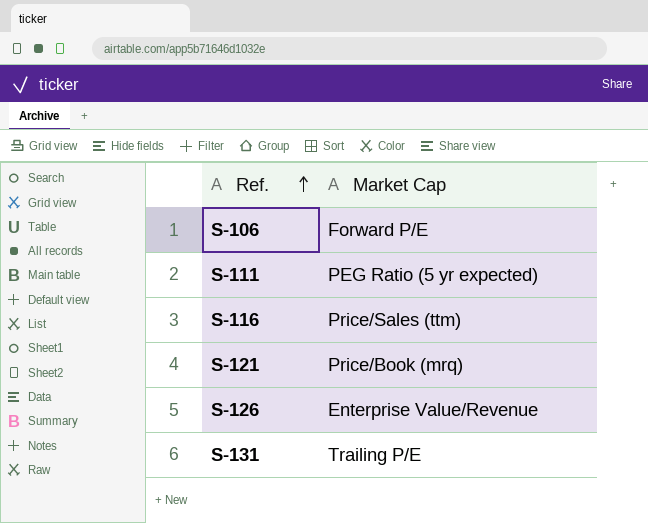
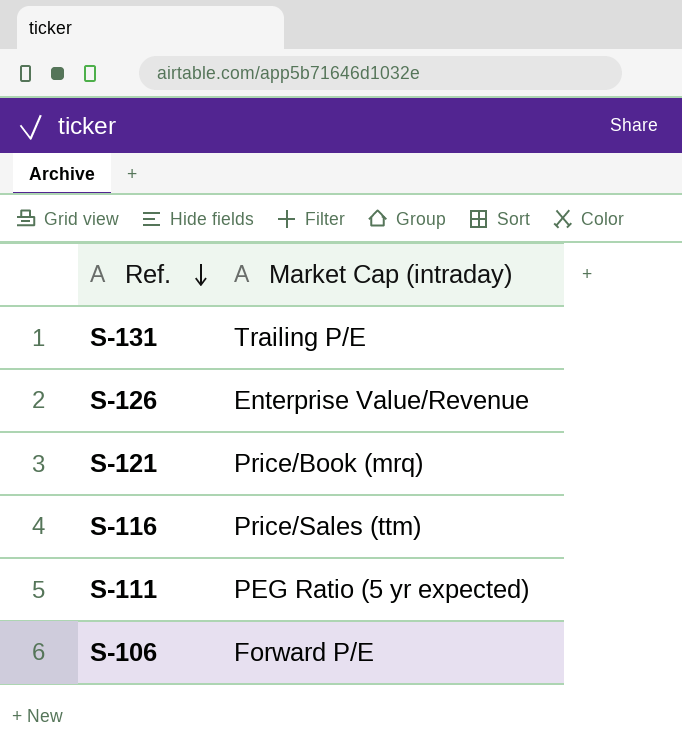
row order: Ref. ascending -> Ref. descending
column name: Market Cap -> Market Cap (intraday)

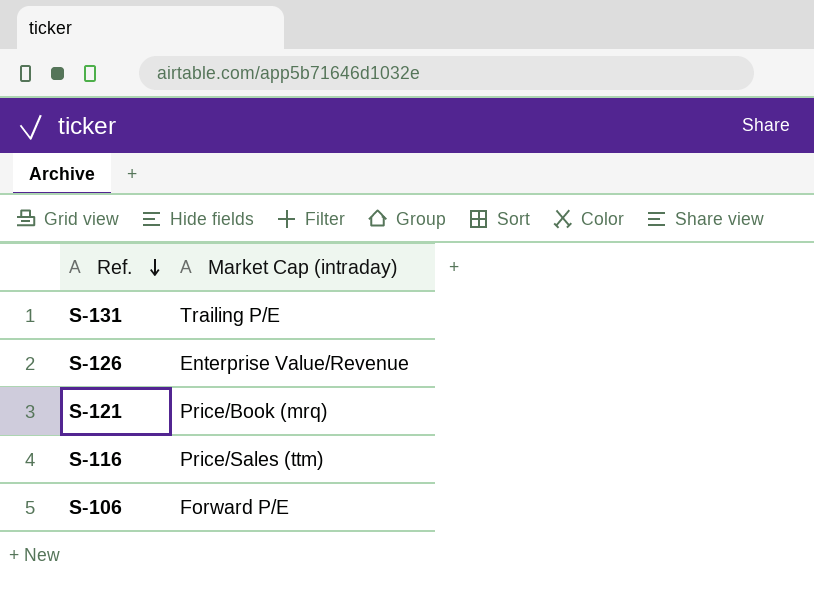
row S-111: PEG Ratio (5 yr expected) -> none

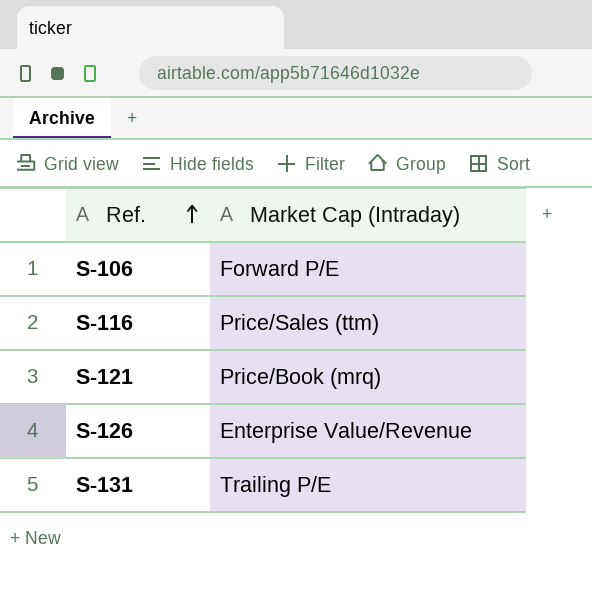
row order: Ref. descending -> Ref. ascending
column name: Market Cap (intraday) -> Market Cap (Intraday)

